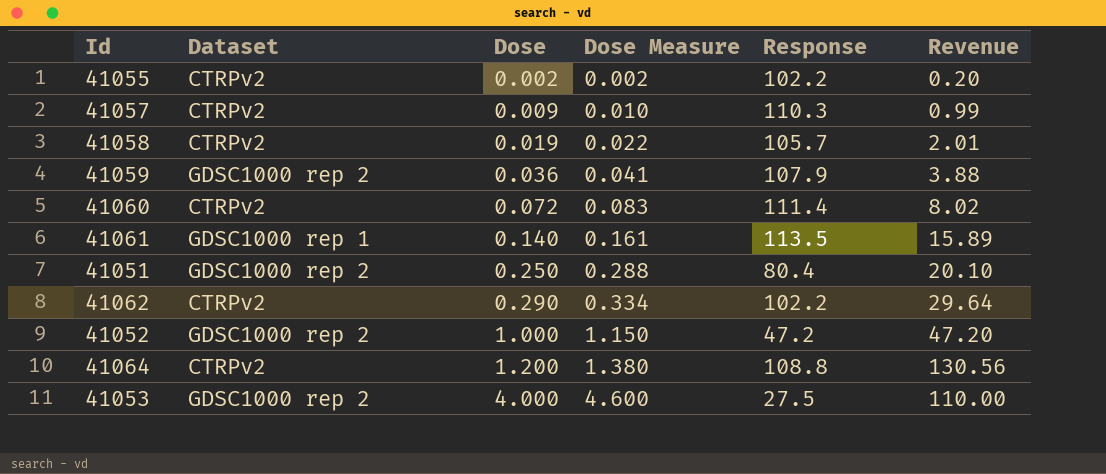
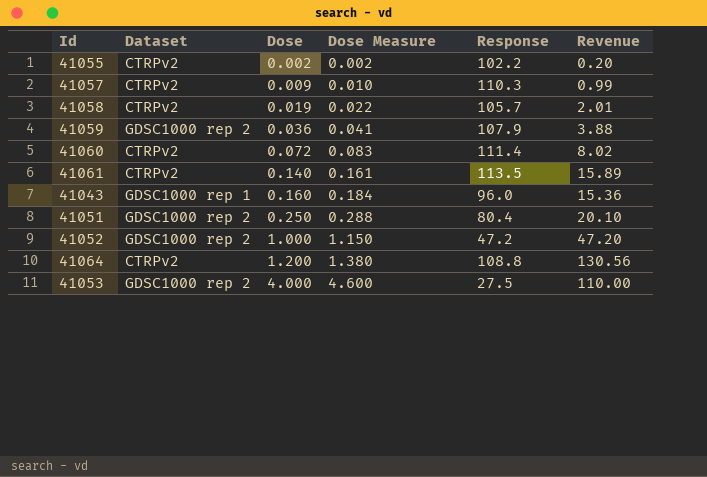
row 41062: CTRPv2 | 0.290 | 0.334 | 102.2 | 29.64 -> none
41061 | Dataset: GDSC1000 rep 1 -> CTRPv2
row 41043: none -> GDSC1000 rep 1 | 0.160 | 0.184 | 96.0 | 15.36

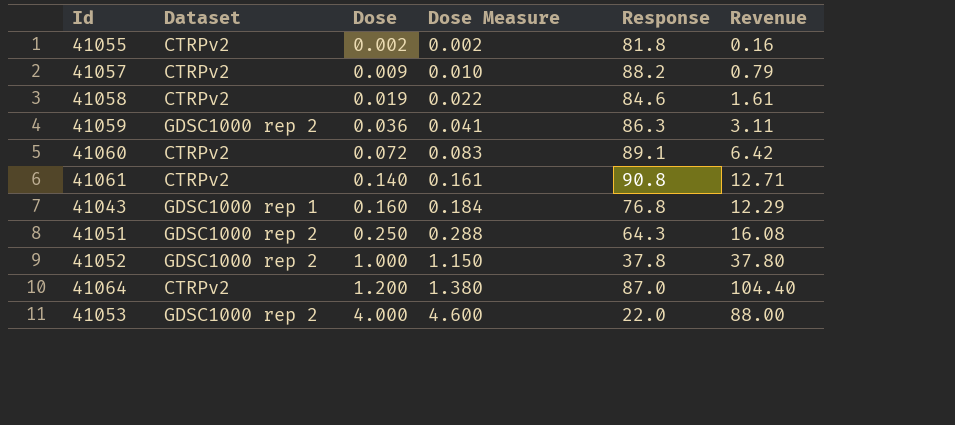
41055 | Response: 102.2 -> 81.8
41055 | Revenue: 0.20 -> 0.16
41057 | Response: 110.3 -> 88.2
41057 | Revenue: 0.99 -> 0.79
41058 | Response: 105.7 -> 84.6
41058 | Revenue: 2.01 -> 1.61
41059 | Response: 107.9 -> 86.3
41059 | Revenue: 3.88 -> 3.11
41060 | Response: 111.4 -> 89.1
41060 | Revenue: 8.02 -> 6.42
41061 | Response: 113.5 -> 90.8
41061 | Revenue: 15.89 -> 12.71
41043 | Response: 96.0 -> 76.8
41043 | Revenue: 15.36 -> 12.29
41051 | Response: 80.4 -> 64.3
41051 | Revenue: 20.10 -> 16.08
41052 | Response: 47.2 -> 37.8
41052 | Revenue: 47.20 -> 37.80
41064 | Response: 108.8 -> 87.0
41064 | Revenue: 130.56 -> 104.40
41053 | Response: 27.5 -> 22.0
41053 | Revenue: 110.00 -> 88.00

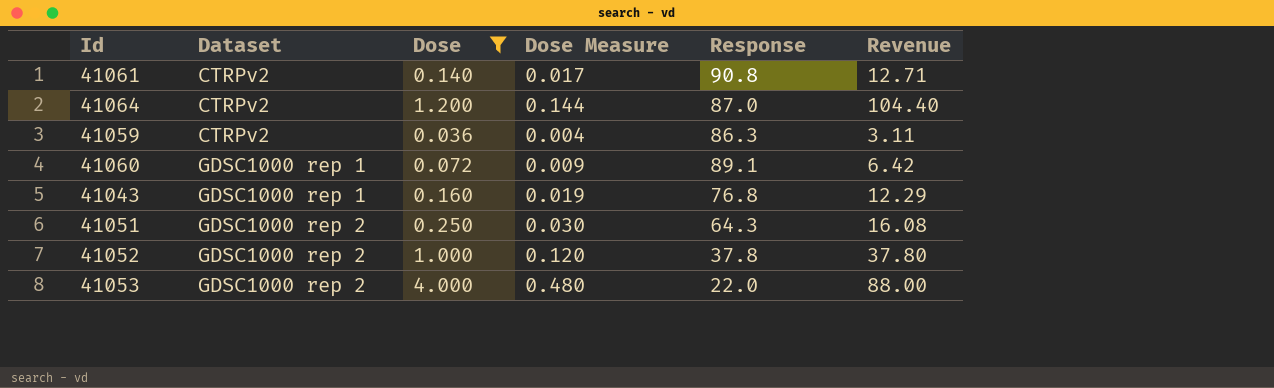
filter: none -> Dose >= 0.036
row order: Dose ascending -> Dataset ascending
column Dose Measure | formula: [Dose] * 1.15 -> [Dose] * 0.12
41059 | Dataset: GDSC1000 rep 2 -> CTRPv2
41060 | Dataset: CTRPv2 -> GDSC1000 rep 1

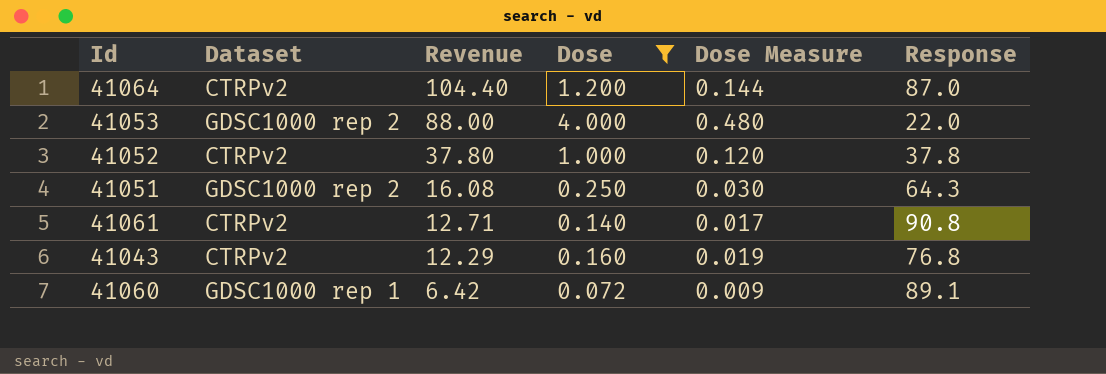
row order: Dataset ascending -> Revenue descending
column Revenue | position: 6 -> 3
row 41059: CTRPv2 | 0.036 | 0.004 | 86.3 | 3.11 -> none
41052 | Dataset: GDSC1000 rep 2 -> CTRPv2
41043 | Dataset: GDSC1000 rep 1 -> CTRPv2

